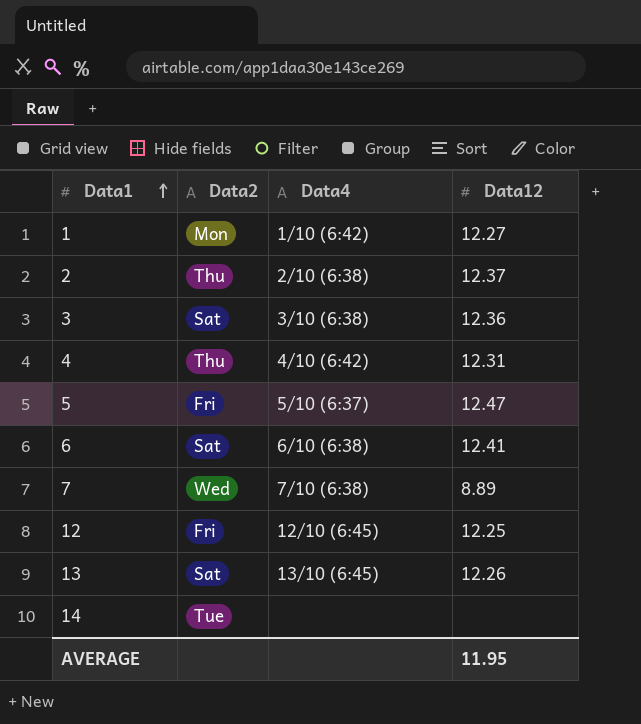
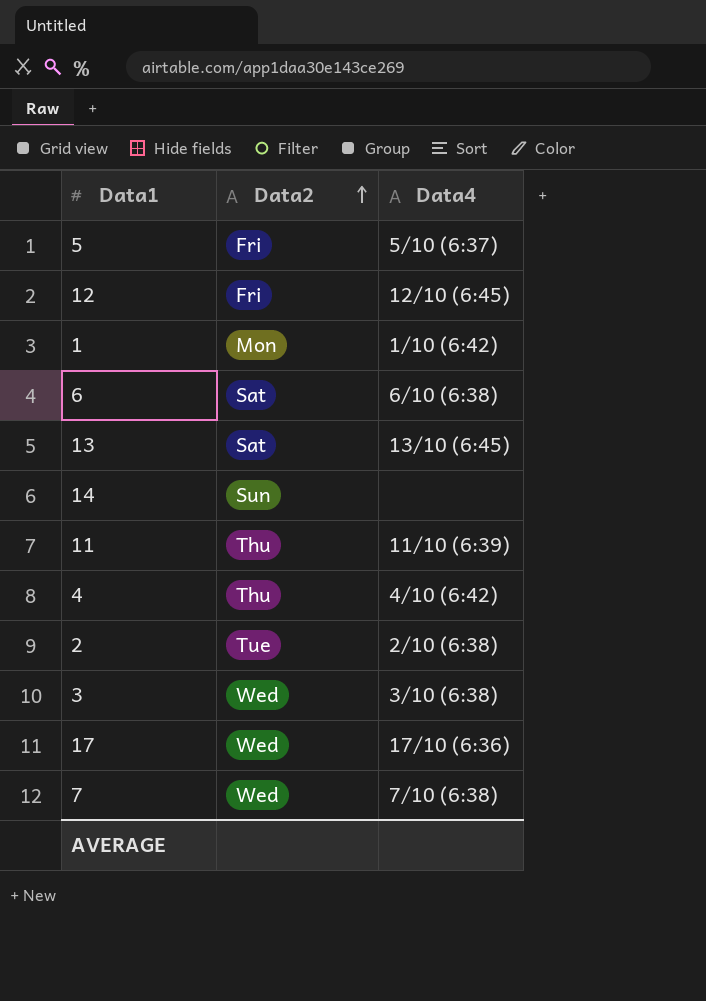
row order: Data1 ascending -> Data2 ascending
column Data12 | position: 4 -> none
14 | Data2: Tue -> Sun
row 11: none -> Thu | 11/10 (6:39)
2 | Data2: Thu -> Tue
3 | Data2: Sat -> Wed
row 17: none -> Wed | 17/10 (6:36)

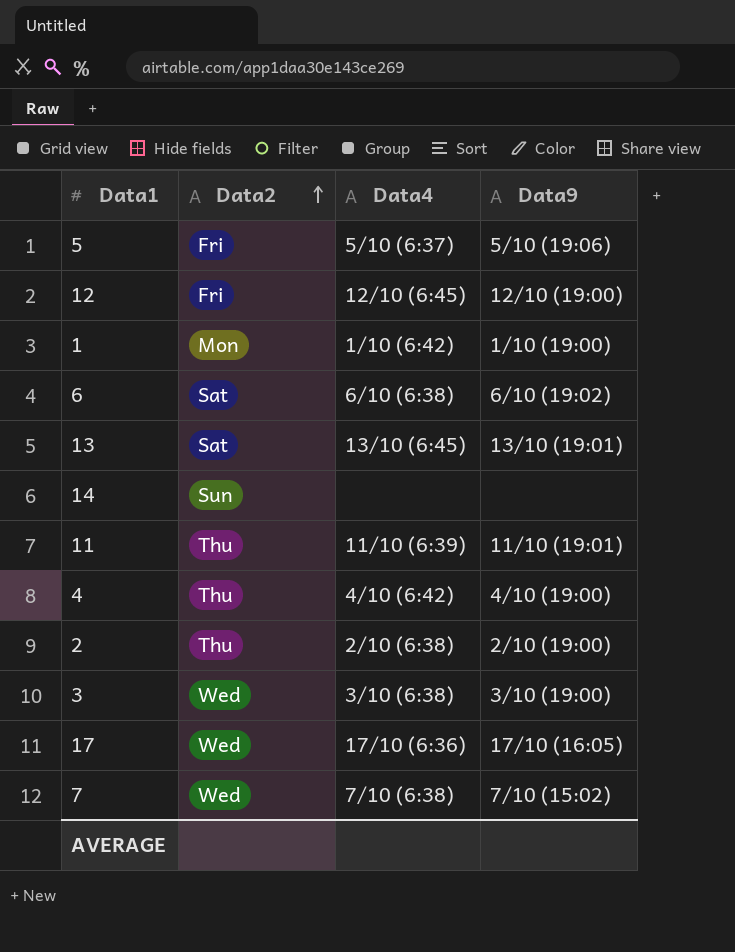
column Data9 | position: none -> 4
2 | Data2: Tue -> Thu

